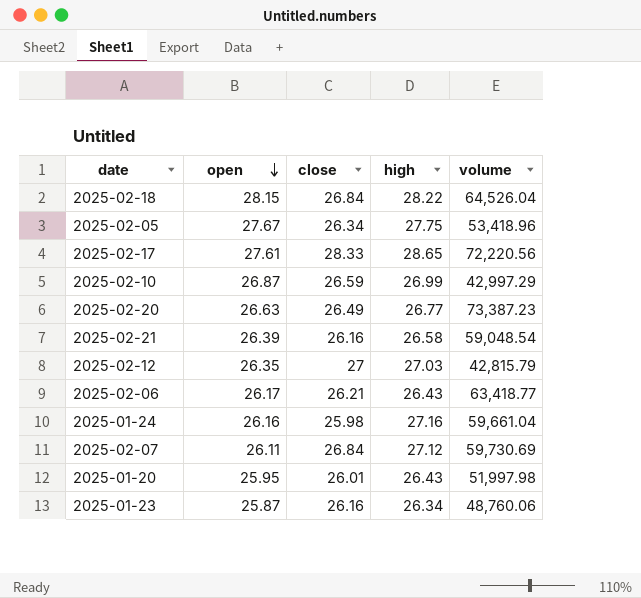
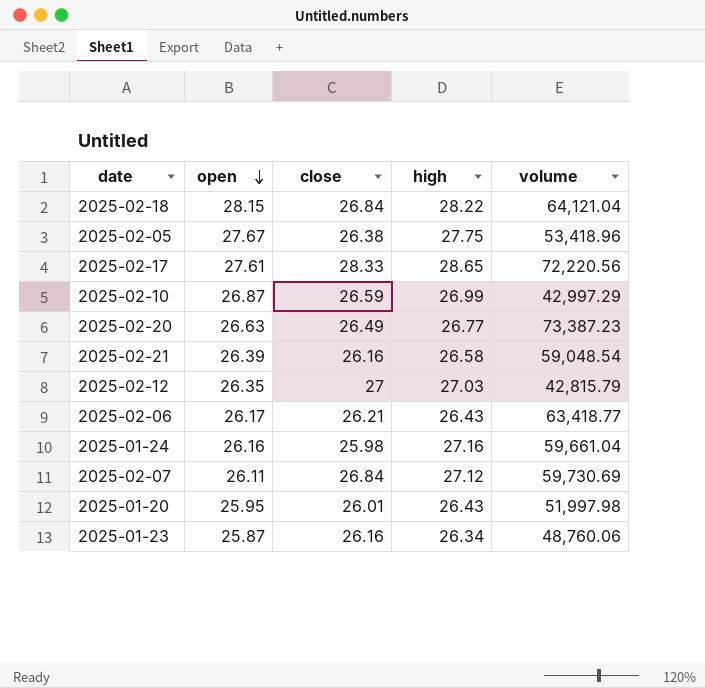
2025-02-18 | volume: 64,526.04 -> 64,121.04
2025-02-05 | close: 26.34 -> 26.38

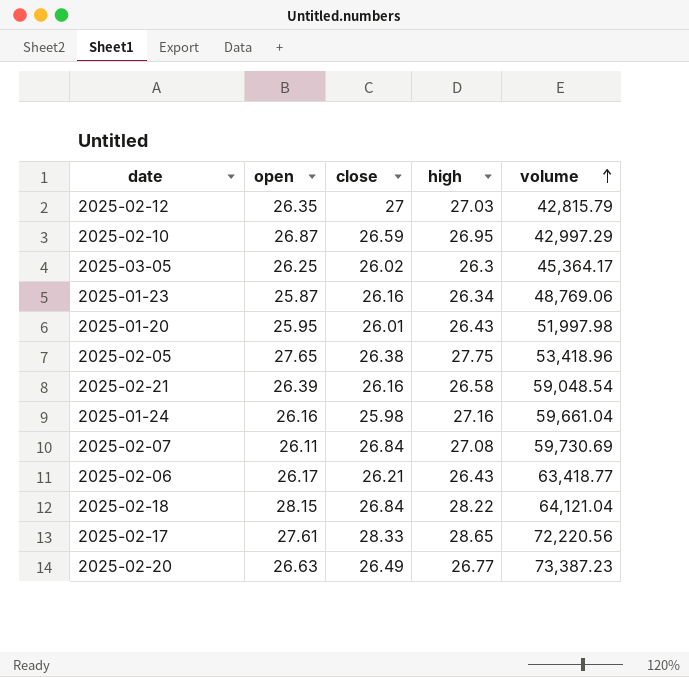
row order: open descending -> volume ascending
2025-02-10 | high: 26.99 -> 26.95
row 2025-03-05: none -> 26.25 | 26.02 | 26.3 | 45,364.17
2025-01-23 | volume: 48,760.06 -> 48,769.06
2025-02-05 | open: 27.67 -> 27.65
2025-02-07 | high: 27.12 -> 27.08

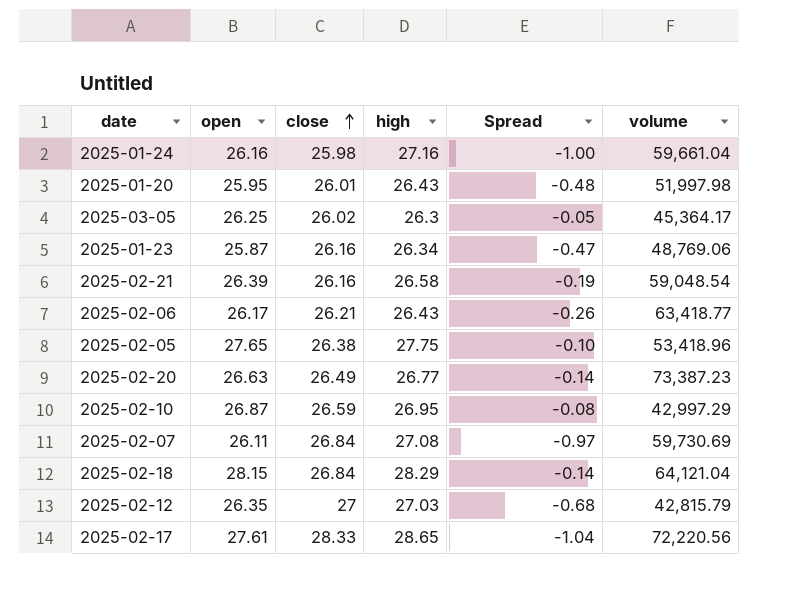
row order: volume ascending -> close ascending
column Spread | formula: none -> [open] - [high]
2025-02-18 | high: 28.22 -> 28.29

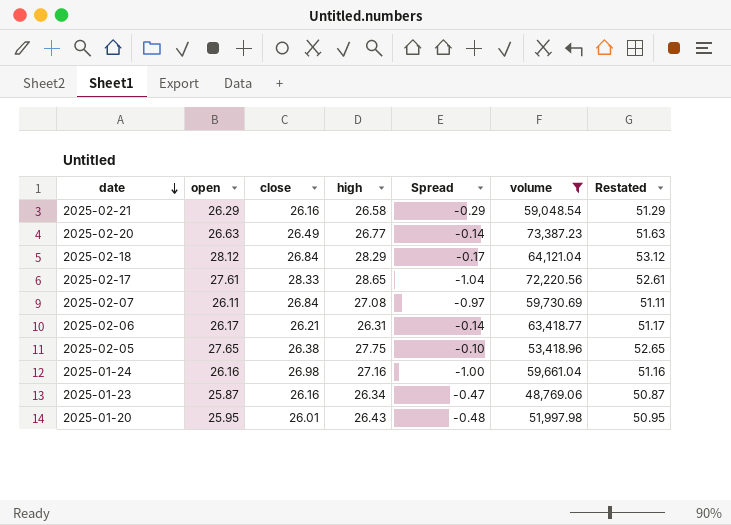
filter: none -> volume >= 48,769.06
row order: close ascending -> date descending
column Restated | formula: none -> [open] + 25
2025-02-21 | open: 26.39 -> 26.29
2025-02-21 | Spread: -0.19 -> -0.29
2025-02-18 | open: 28.15 -> 28.12
2025-02-18 | Spread: -0.14 -> -0.17
2025-02-06 | high: 26.43 -> 26.31
2025-02-06 | Spread: -0.26 -> -0.14
2025-01-24 | close: 25.98 -> 26.98

